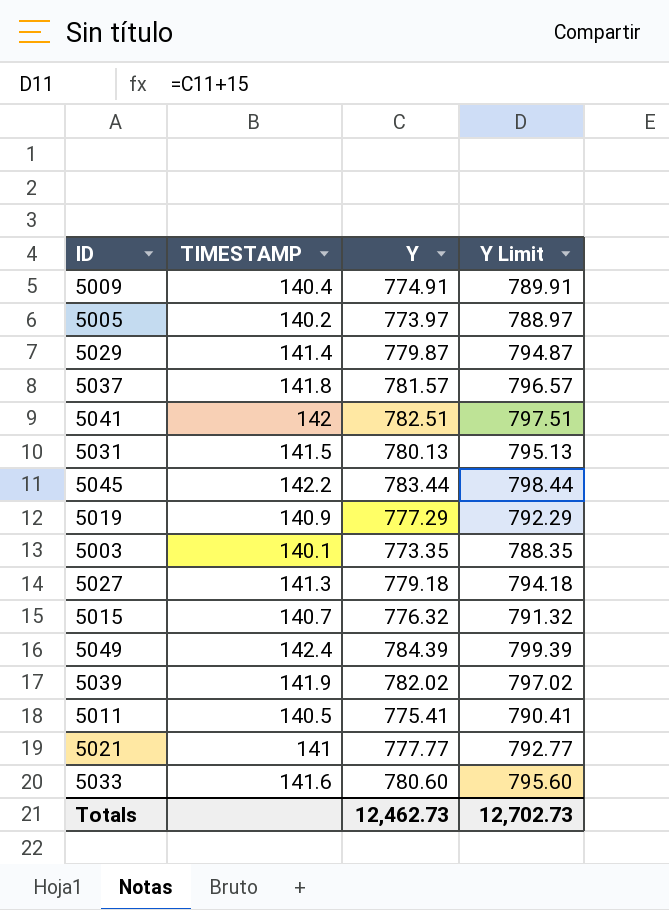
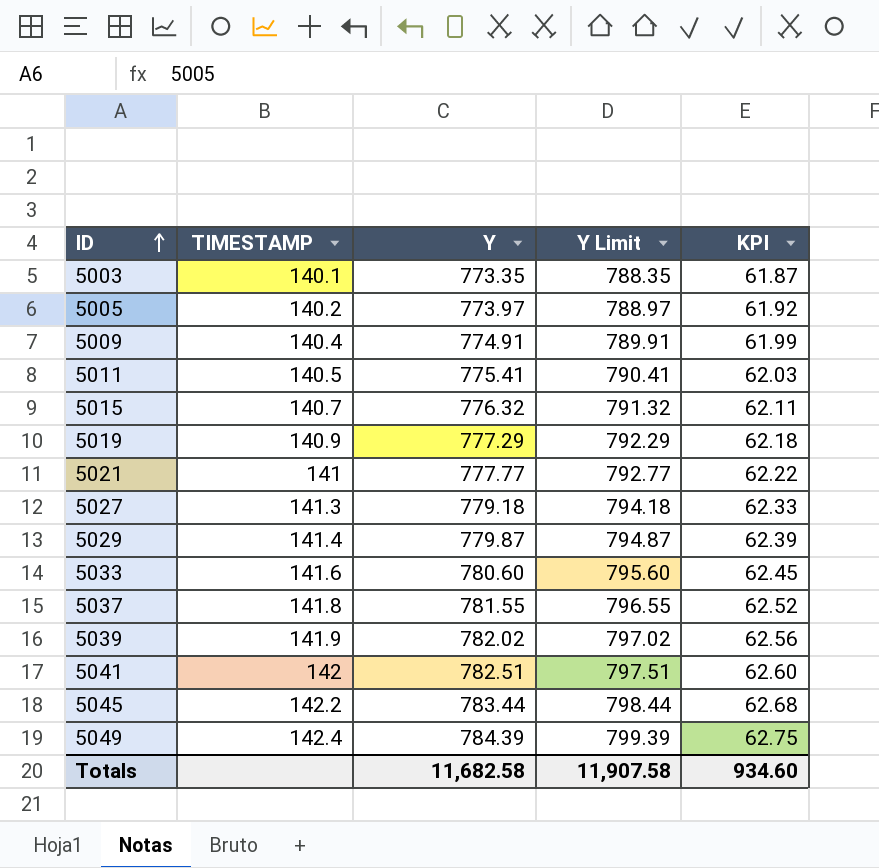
row order: none -> ID ascending
column KPI | formula: none -> [Y] * 0.08
row 5031: 141.5 | 780.13 | 795.13 -> none
5037 | Y: 781.57 -> 781.55
5037 | Y Limit: 796.57 -> 796.55
Totals | Y: 12,462.73 -> 11,682.58
Totals | Y Limit: 12,702.73 -> 11,907.58

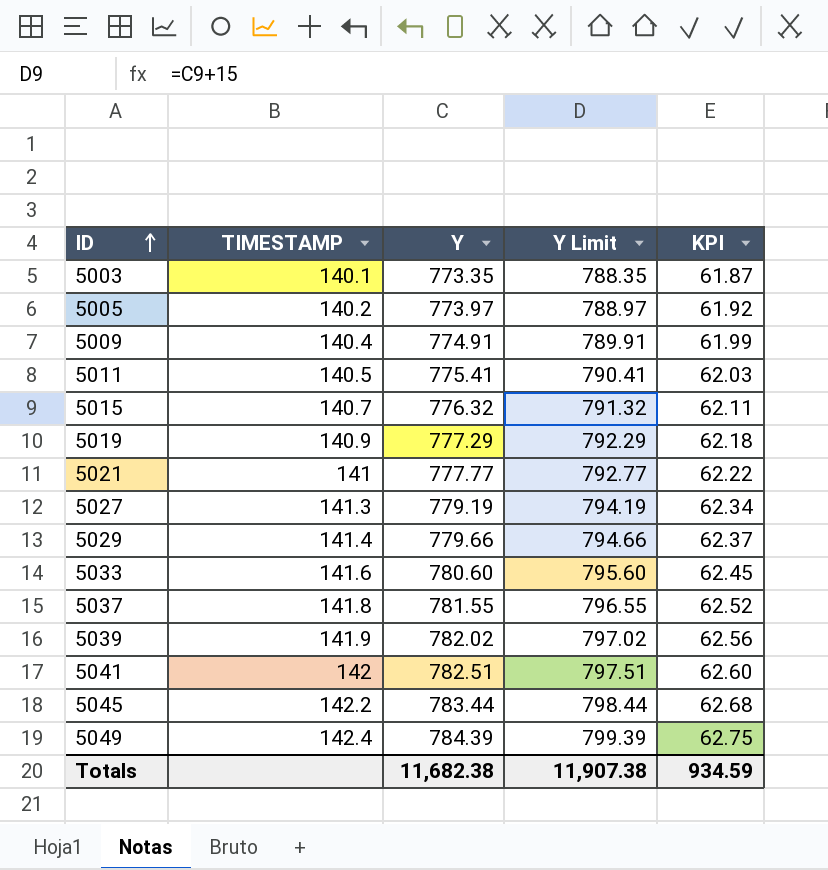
5027 | Y: 779.18 -> 779.19
5027 | Y Limit: 794.18 -> 794.19
5027 | KPI: 62.33 -> 62.34
5029 | Y: 779.87 -> 779.66
5029 | Y Limit: 794.87 -> 794.66
5029 | KPI: 62.39 -> 62.37
Totals | Y: 11,682.58 -> 11,682.38
Totals | Y Limit: 11,907.58 -> 11,907.38
Totals | KPI: 934.60 -> 934.59

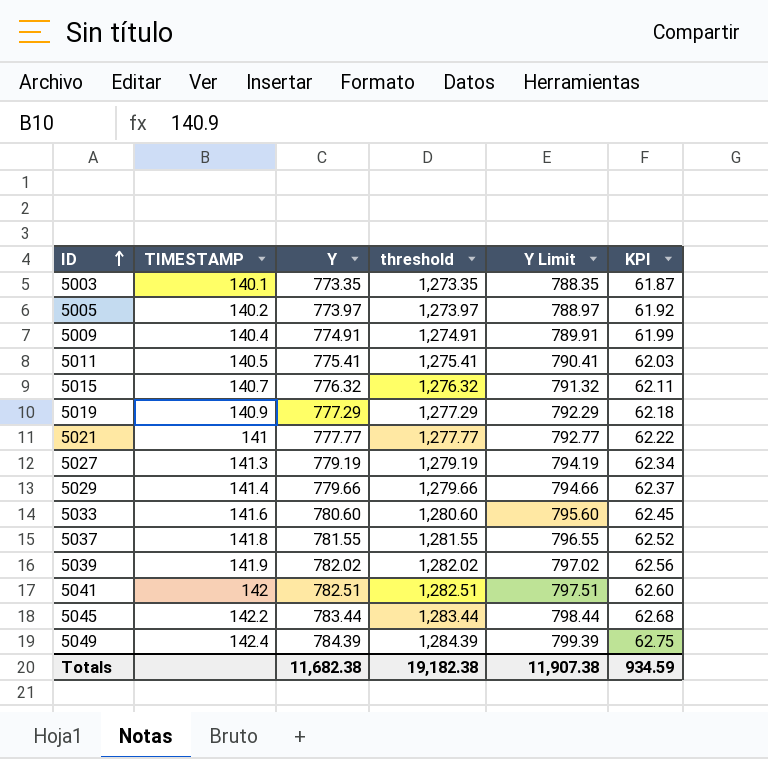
column threshold | formula: none -> [Y] + 500

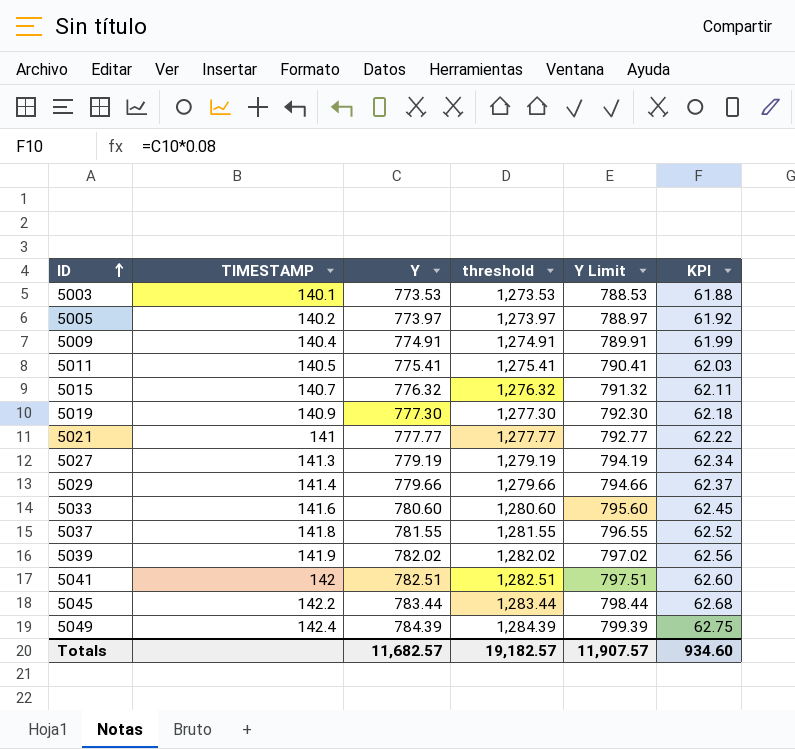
5003 | Y: 773.35 -> 773.53
5003 | threshold: 1,273.35 -> 1,273.53
5003 | Y Limit: 788.35 -> 788.53
5003 | KPI: 61.87 -> 61.88
5019 | Y: 777.29 -> 777.30
5019 | threshold: 1,277.29 -> 1,277.30
5019 | Y Limit: 792.29 -> 792.30
Totals | Y: 11,682.38 -> 11,682.57
Totals | threshold: 19,182.38 -> 19,182.57
Totals | Y Limit: 11,907.38 -> 11,907.57
Totals | KPI: 934.59 -> 934.60

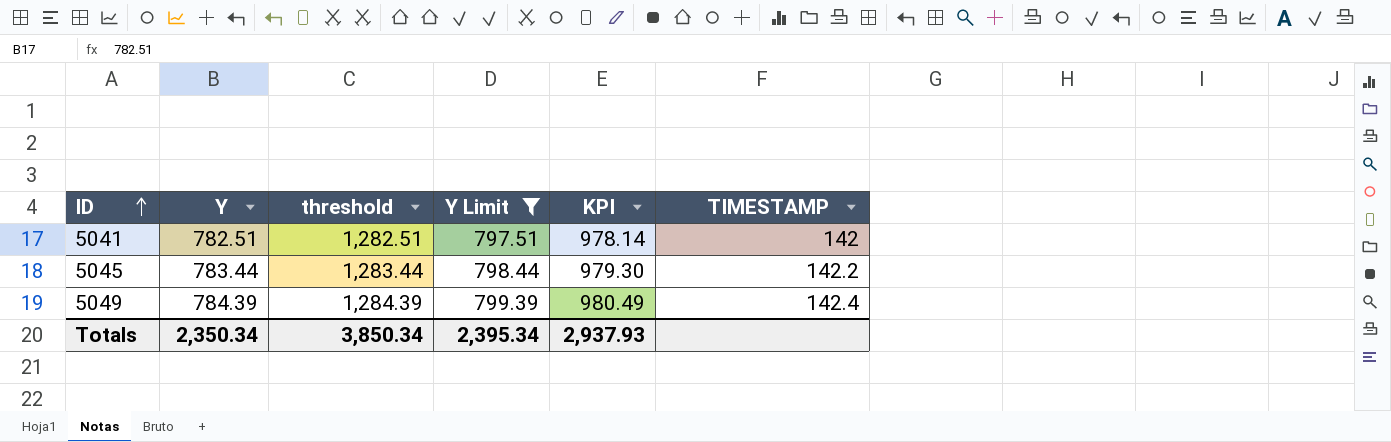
filter: none -> Y Limit >= 797.51
column KPI | formula: [Y] * 0.08 -> [Y] * 1.25
column TIMESTAMP | position: 2 -> 6
Totals | Y: 11,682.57 -> 2,350.34
Totals | threshold: 19,182.57 -> 3,850.34
Totals | Y Limit: 11,907.57 -> 2,395.34
Totals | KPI: 934.60 -> 2,937.93

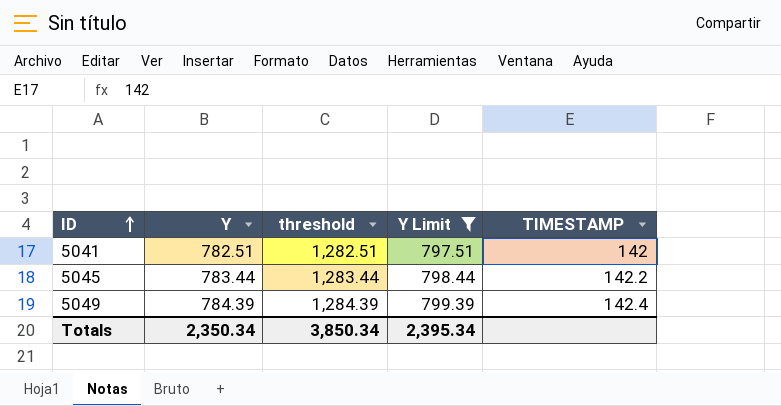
column KPI | formula: [Y] * 1.25 -> none

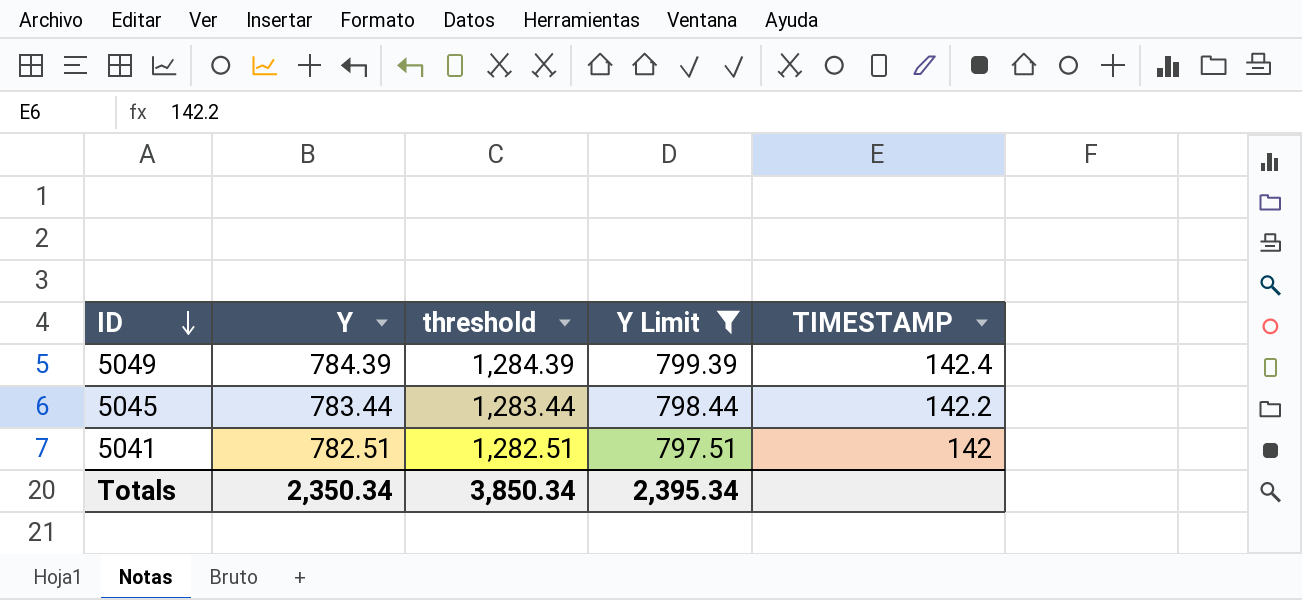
row order: ID ascending -> ID descending

